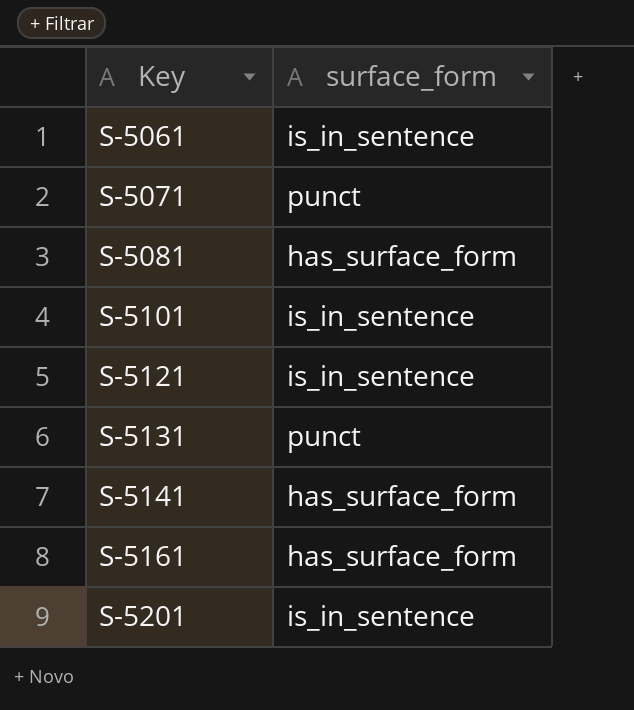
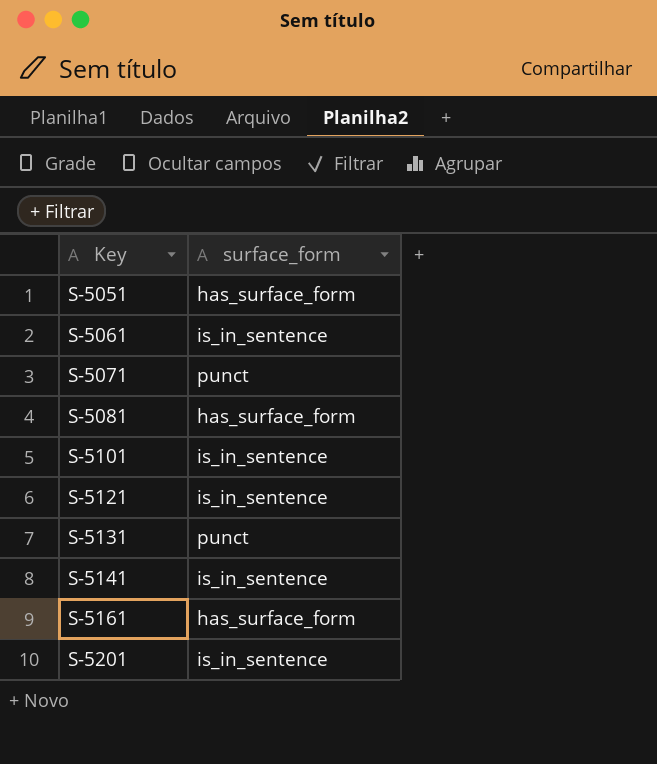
row S-5051: none -> has_surface_form
S-5141 | surface_form: has_surface_form -> is_in_sentence

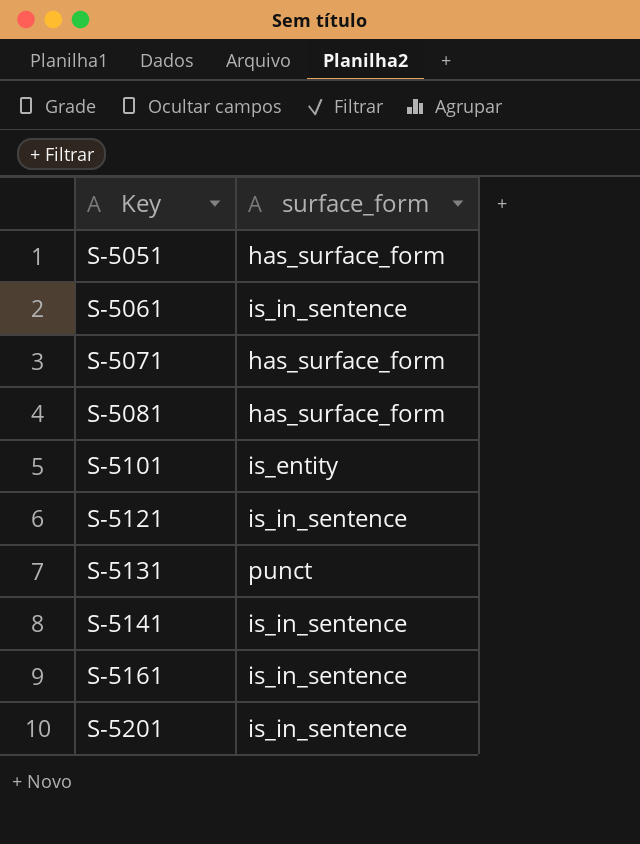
S-5071 | surface_form: punct -> has_surface_form
S-5101 | surface_form: is_in_sentence -> is_entity
S-5161 | surface_form: has_surface_form -> is_in_sentence

